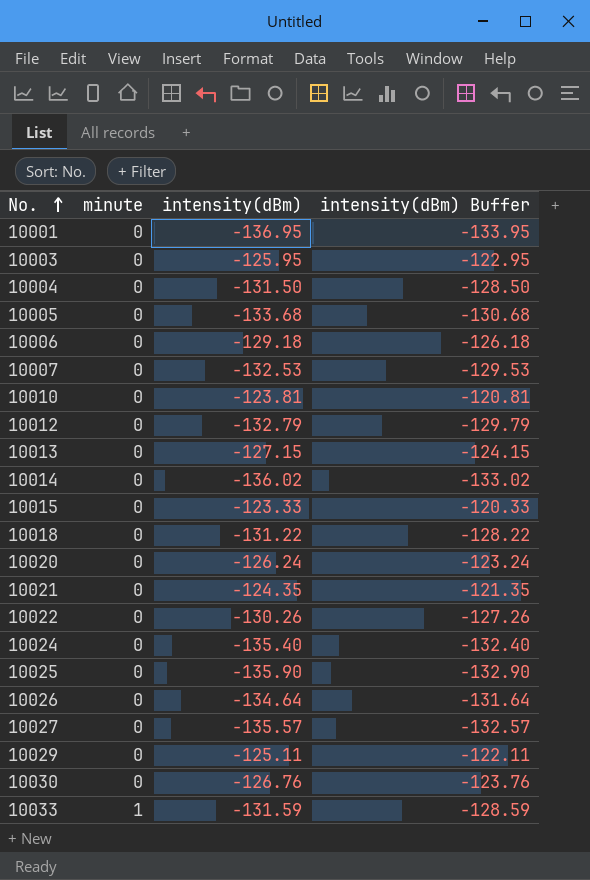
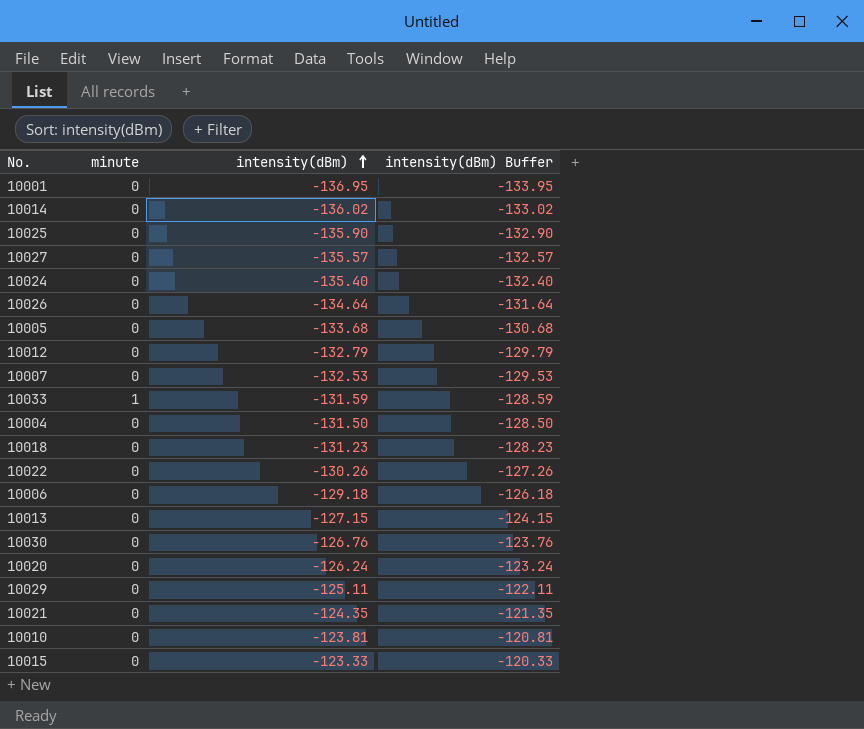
row order: No. ascending -> intensity(dBm) ascending
row 10003: 0 | -125.95 | -122.95 -> none
10018 | intensity(dBm): -131.22 -> -131.23
10018 | intensity(dBm) Buffer: -128.22 -> -128.23

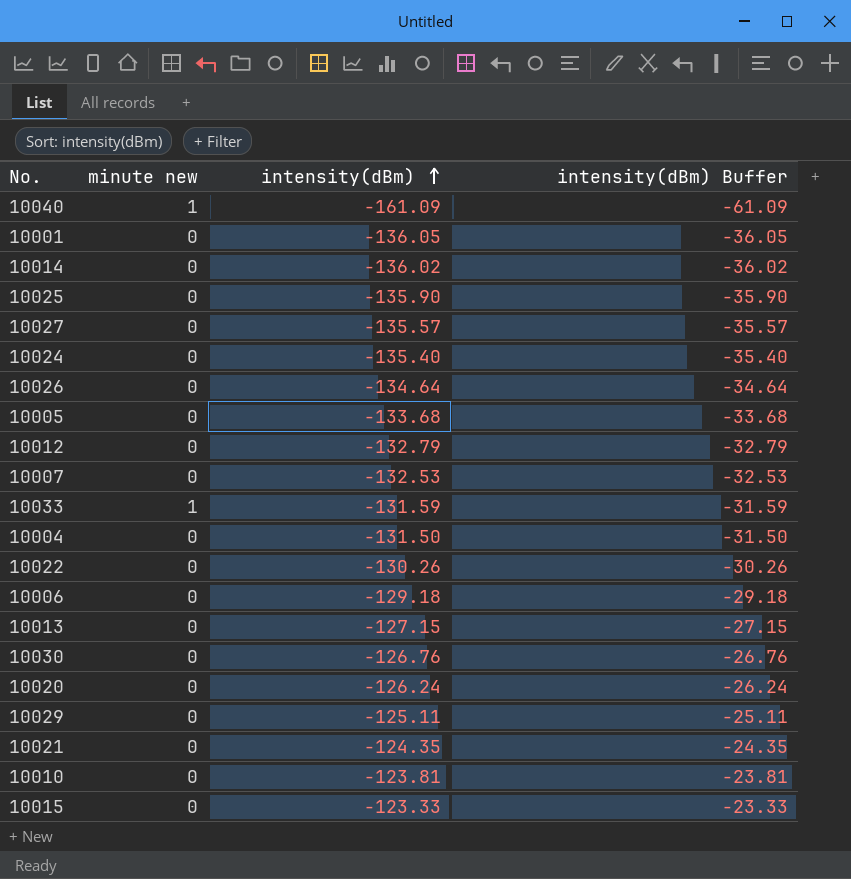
column name: minute -> minute new
column intensity(dBm) Buffer | formula: [intensity(dBm)] + 3 -> [intensity(dBm)] + 100
row 10018: 0 | -131.23 | -128.23 -> none
row 10040: none -> 1 | -161.09 | -61.09
10001 | intensity(dBm): -136.95 -> -136.05

